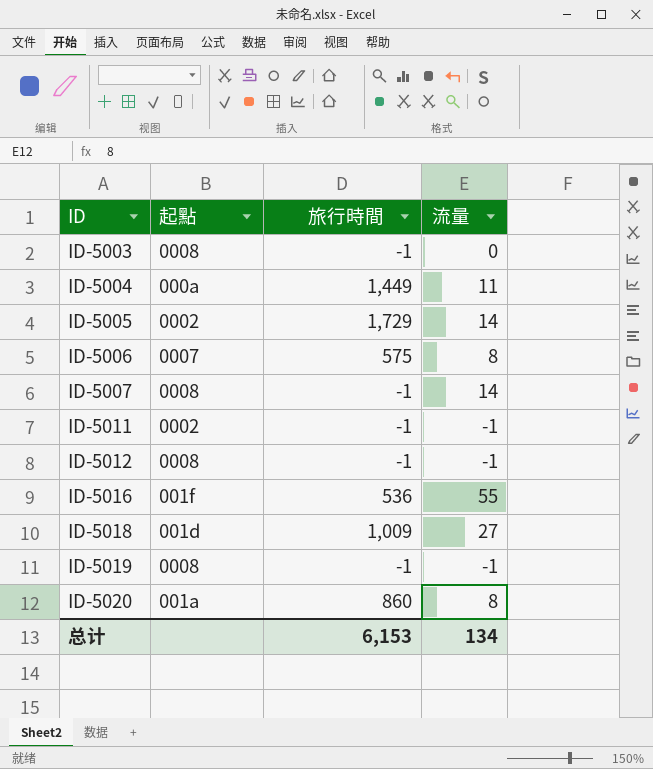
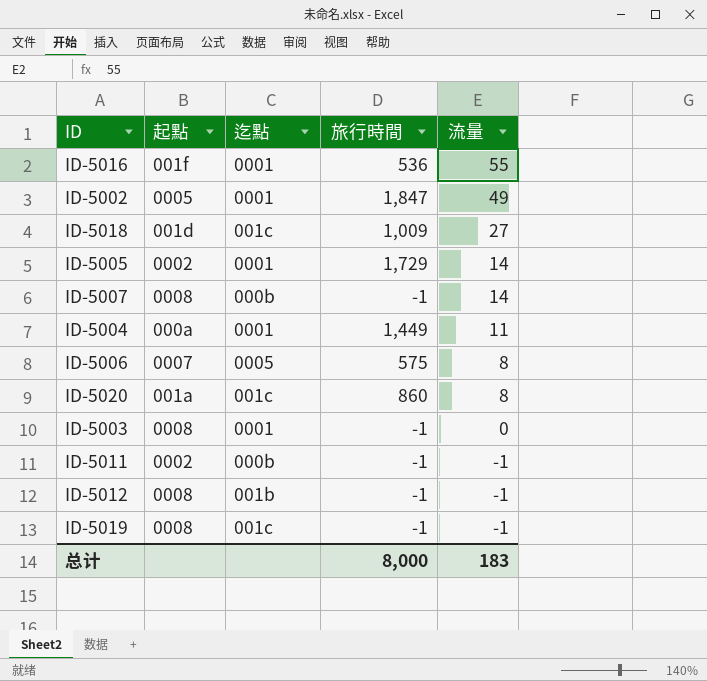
row order: ID ascending -> 流量 descending
column 迄點 | position: none -> 3
row ID-5002: none -> 0005 | 0001 | 1,847 | 49
总计 | 旅行時間: 6,153 -> 8,000
总计 | 流量: 134 -> 183

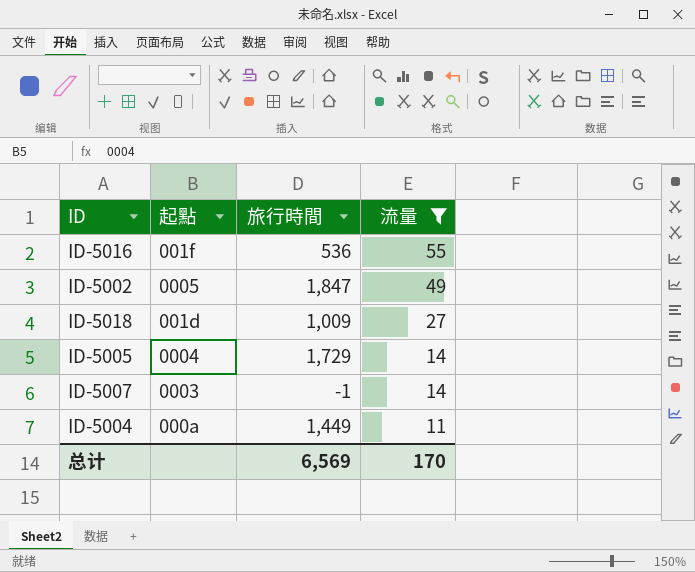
filter: none -> 流量 >= 11
column 迄點 | position: 3 -> none
ID-5005 | 起點: 0002 -> 0004
ID-5007 | 起點: 0008 -> 0003
总计 | 旅行時間: 8,000 -> 6,569
总计 | 流量: 183 -> 170

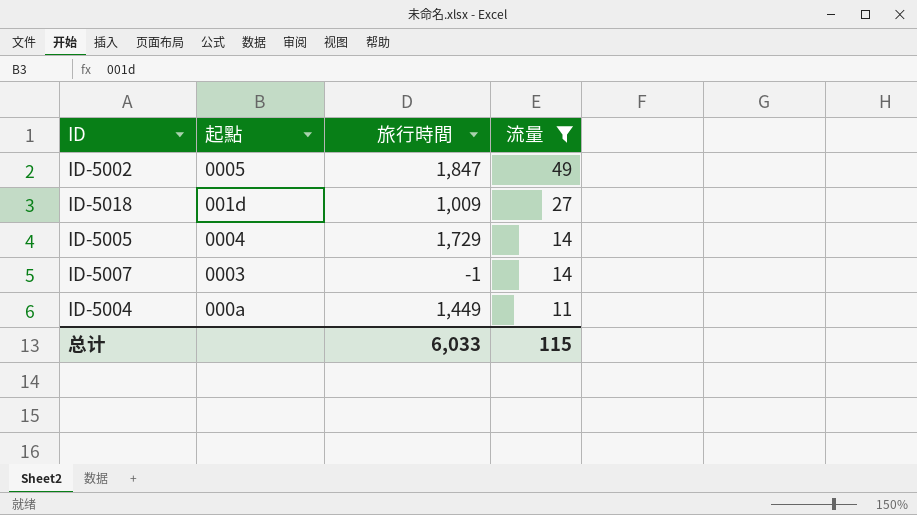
row ID-5016: 001f | 536 | 55 -> none
总计 | 旅行時間: 6,569 -> 6,033
总计 | 流量: 170 -> 115

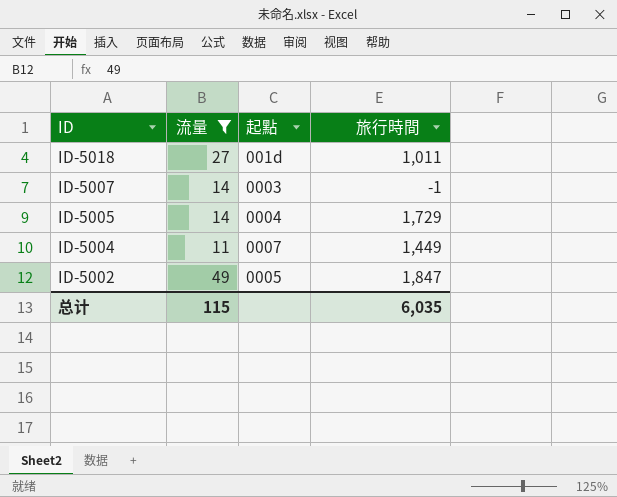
row order: 流量 descending -> ID descending
column 流量 | position: 4 -> 2
ID-5018 | 旅行時間: 1,009 -> 1,011
ID-5004 | 起點: 000a -> 0007
总计 | 旅行時間: 6,033 -> 6,035

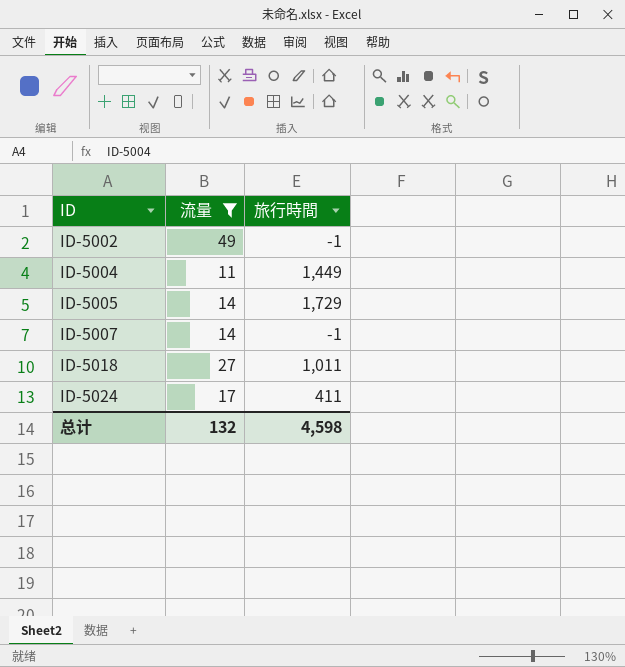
row order: ID descending -> ID ascending
column 起點 | position: 3 -> none
ID-5002 | 旅行時間: 1,847 -> -1
row ID-5024: none -> 17 | 411
总计 | 流量: 115 -> 132
总计 | 旅行時間: 6,035 -> 4,598

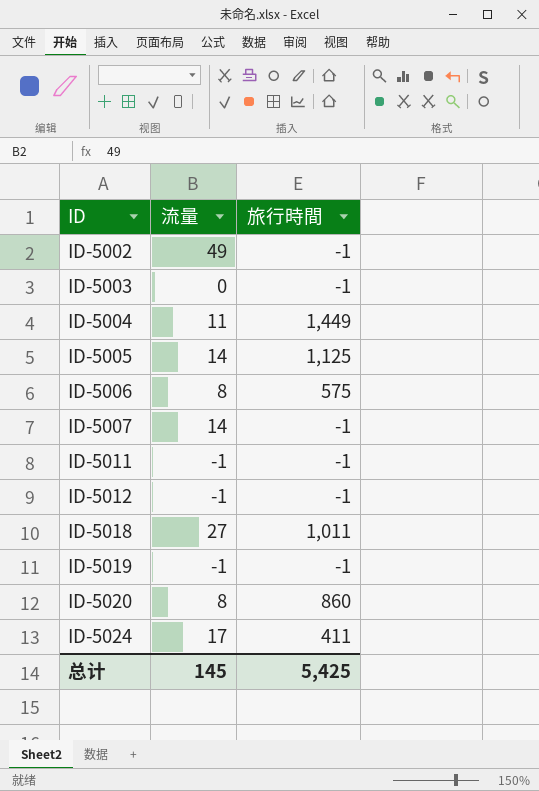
filter: 流量 >= 11 -> none
ID-5005 | 旅行時間: 1,729 -> 1,125
总计 | 流量: 132 -> 145
总计 | 旅行時間: 4,598 -> 5,425

